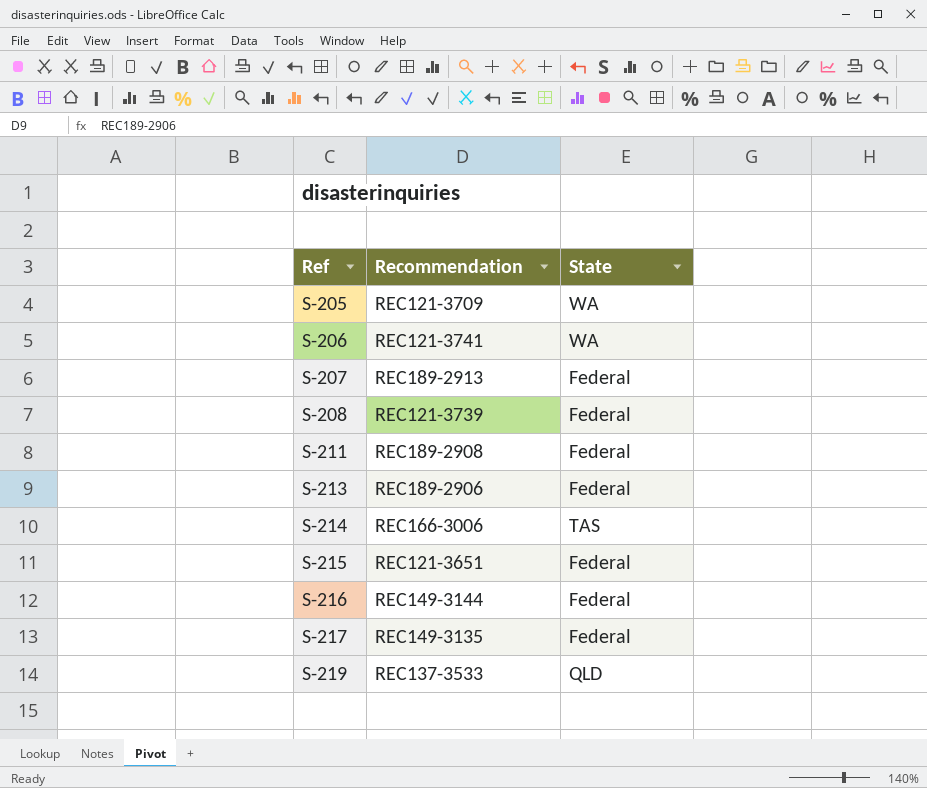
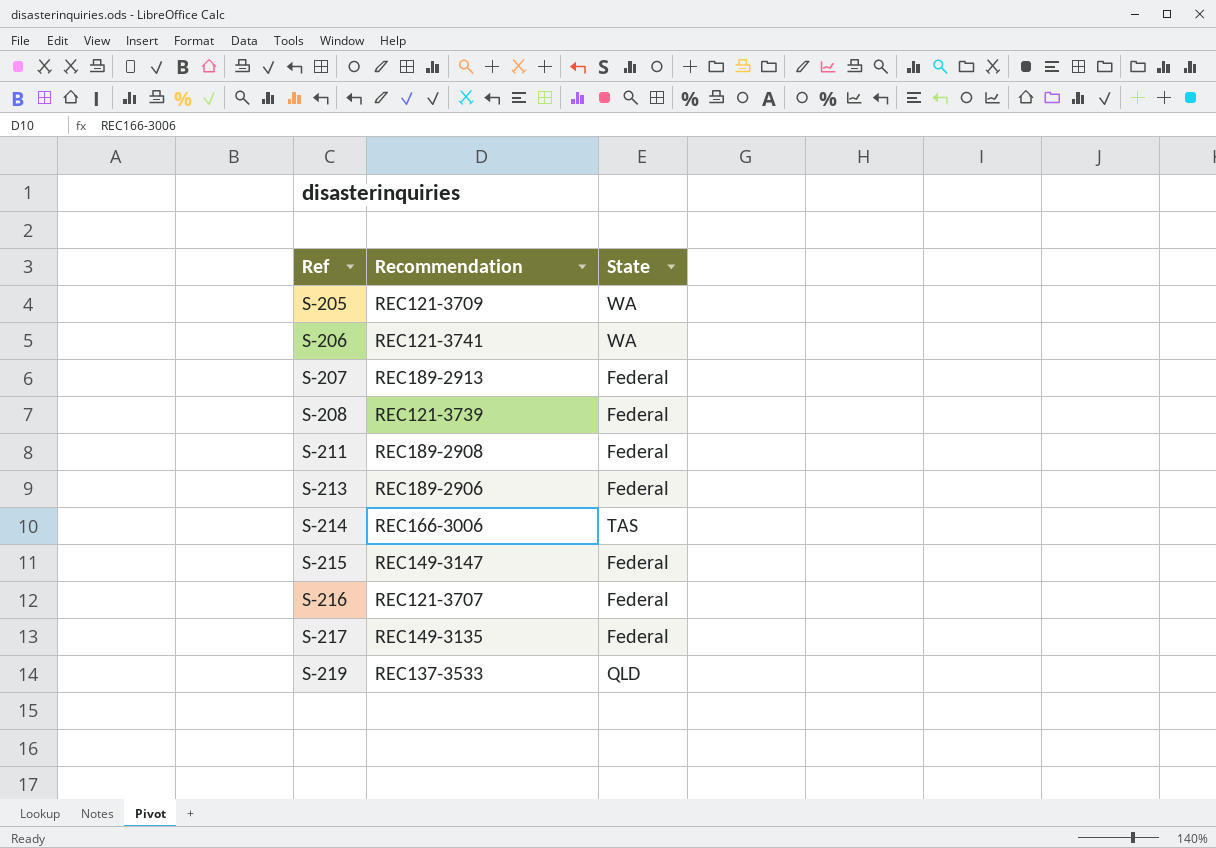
S-215 | Recommendation: REC121-3651 -> REC149-3147
S-216 | Recommendation: REC149-3144 -> REC121-3707

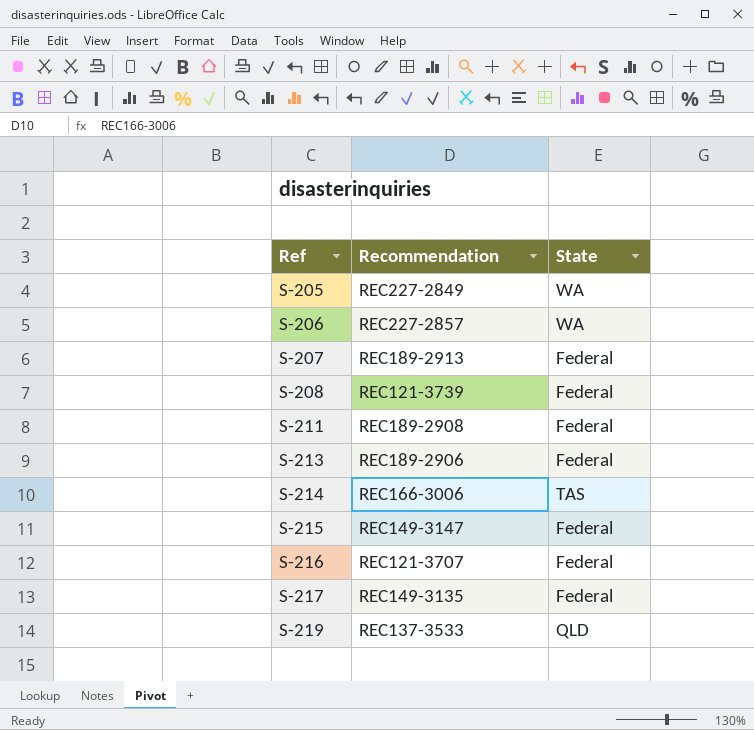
S-205 | Recommendation: REC121-3709 -> REC227-2849
S-206 | Recommendation: REC121-3741 -> REC227-2857

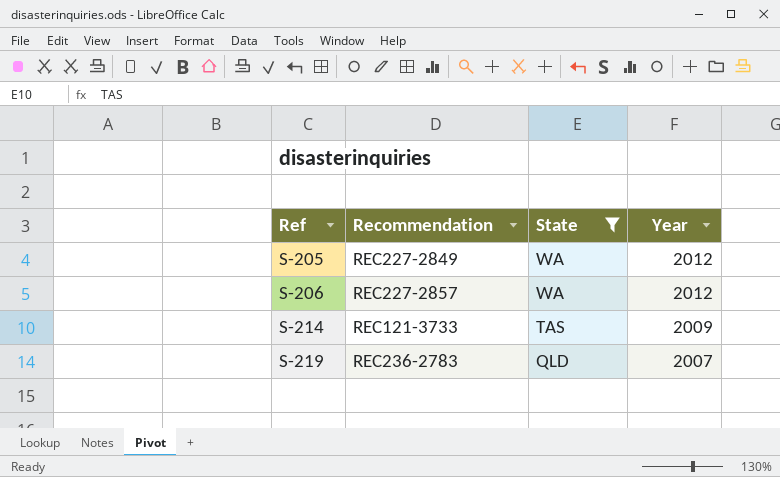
filter: none -> State != Federal
column Year | position: none -> 4
S-214 | Recommendation: REC166-3006 -> REC121-3733
S-219 | Recommendation: REC137-3533 -> REC236-2783

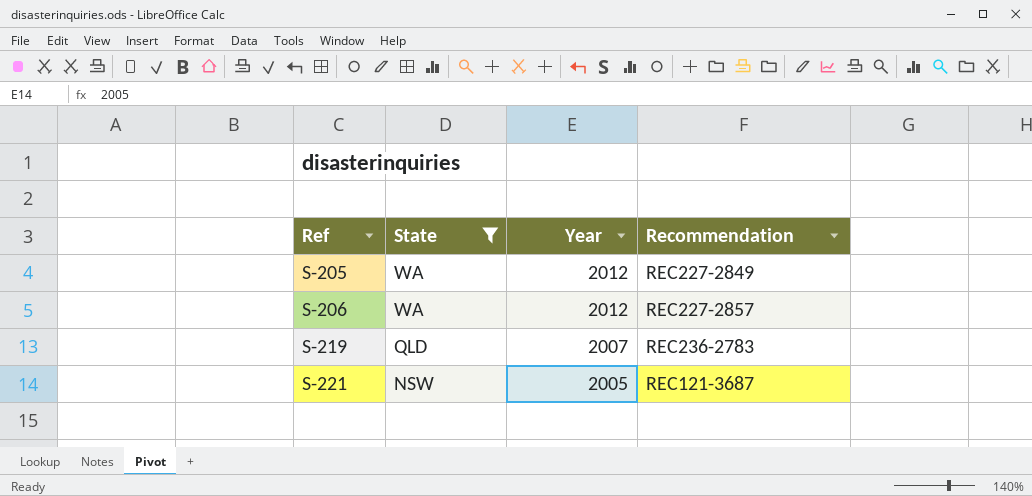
column Recommendation | position: 2 -> 4
row S-214: REC121-3733 | TAS | 2009 -> none
row S-221: none -> NSW | 2005 | REC121-3687

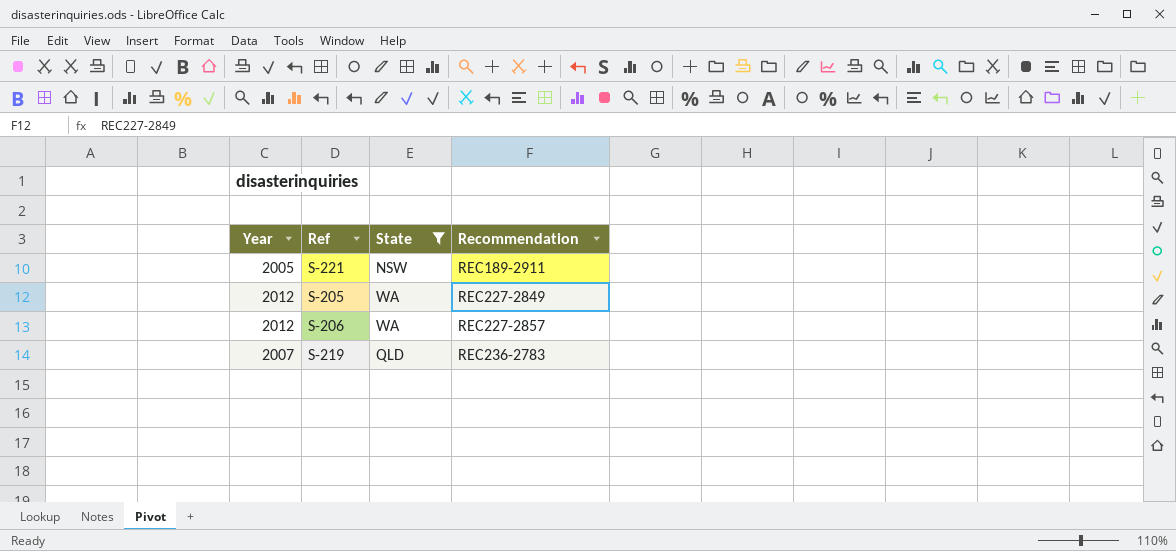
row order: Ref ascending -> Recommendation ascending
column Year | position: 3 -> 1
S-221 | Recommendation: REC121-3687 -> REC189-2911

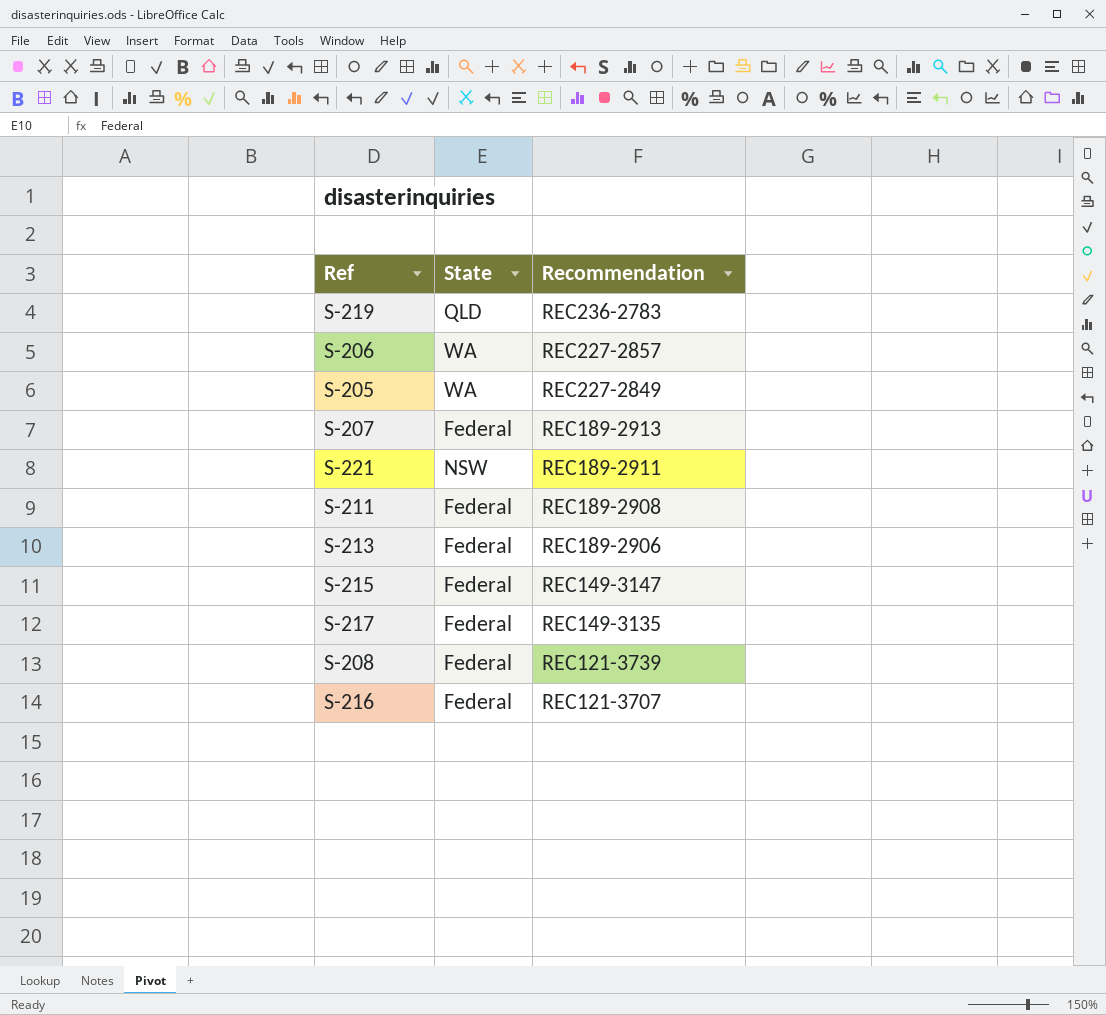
filter: State != Federal -> none
row order: Recommendation ascending -> Recommendation descending
column Year | position: 1 -> none

